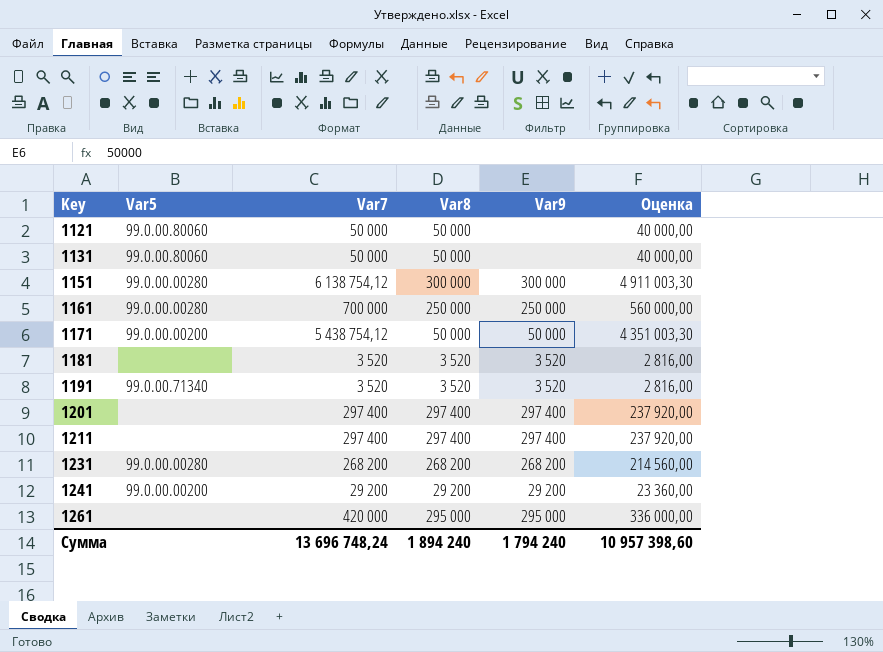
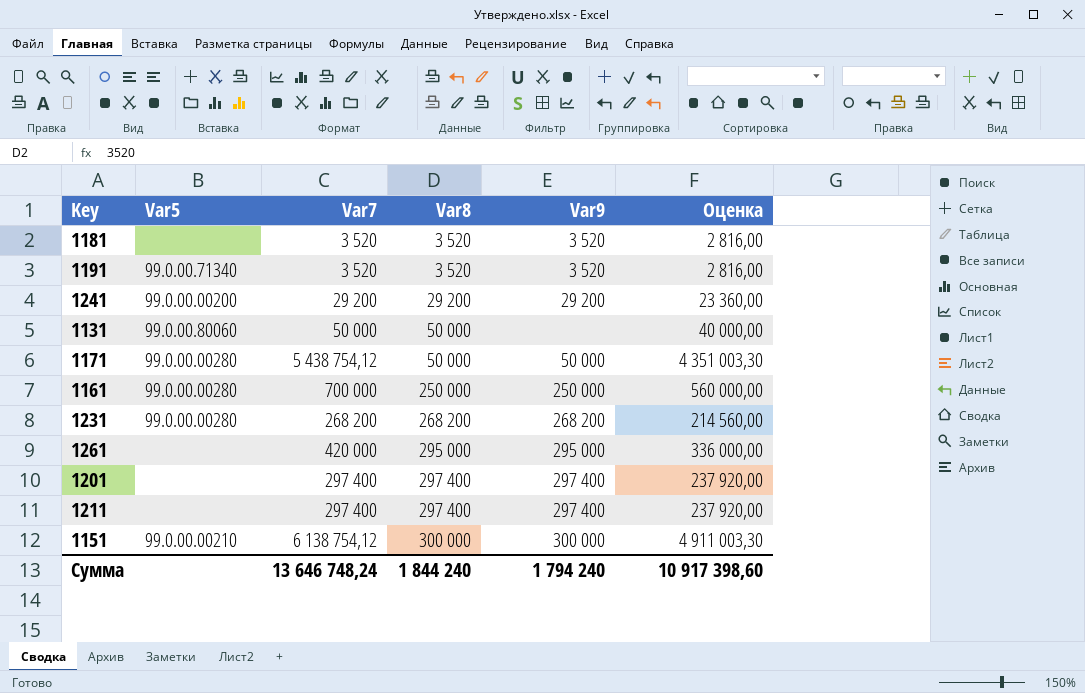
row order: Key ascending -> Var8 ascending
row 1121: 99.0.00.80060 | 50 000 | 50 000 | none | 40 000,00 -> none
1171 | Var5: 99.0.00.00200 -> 99.0.00.00280
1151 | Var5: 99.0.00.00280 -> 99.0.00.00210
Сумма | Var7: 13 696 748,24 -> 13 646 748,24
Сумма | Var8: 1 894 240 -> 1 844 240
Сумма | Оценка: 10 957 398,60 -> 10 917 398,60

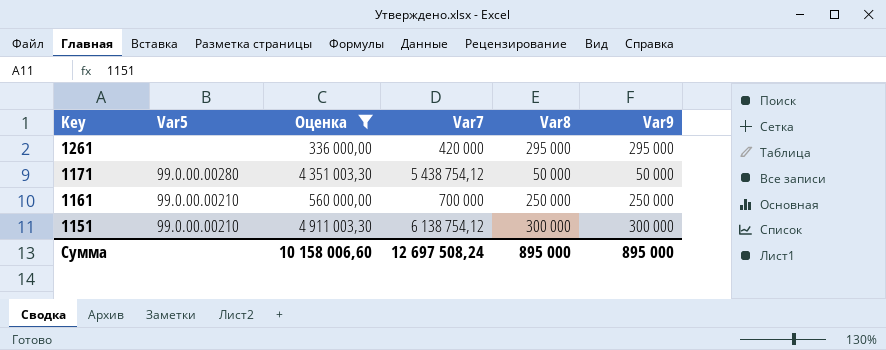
filter: none -> Оценка >= 336 000,00
row order: Var8 ascending -> Key descending
column Оценка | position: 6 -> 3
1161 | Var5: 99.0.00.00280 -> 99.0.00.00210
Сумма | Оценка: 10 917 398,60 -> 10 158 006,60
Сумма | Var7: 13 646 748,24 -> 12 697 508,24
Сумма | Var8: 1 844 240 -> 895 000
Сумма | Var9: 1 794 240 -> 895 000

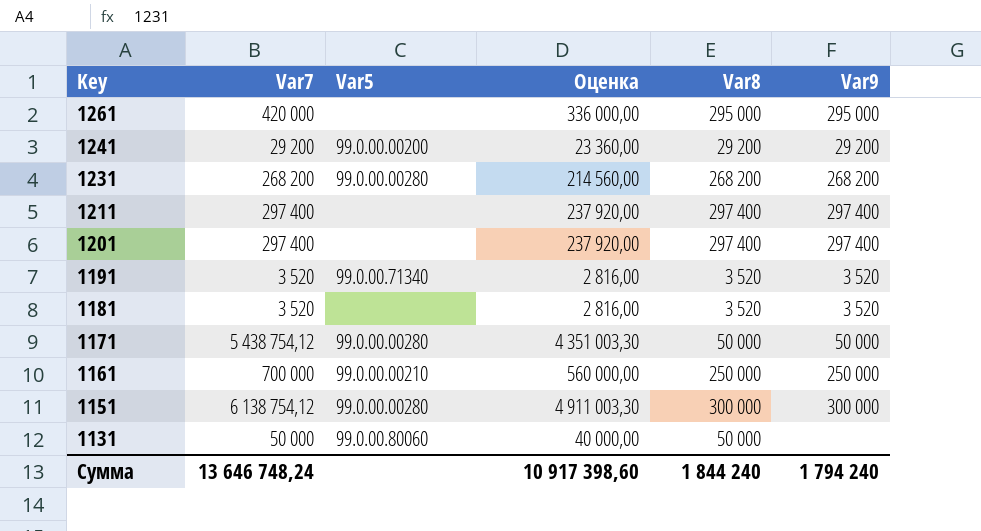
filter: Оценка >= 336 000,00 -> none
column Var7 | position: 4 -> 2
1151 | Var5: 99.0.00.00210 -> 99.0.00.00280
Сумма | Var7: 12 697 508,24 -> 13 646 748,24
Сумма | Оценка: 10 158 006,60 -> 10 917 398,60
Сумма | Var8: 895 000 -> 1 844 240
Сумма | Var9: 895 000 -> 1 794 240

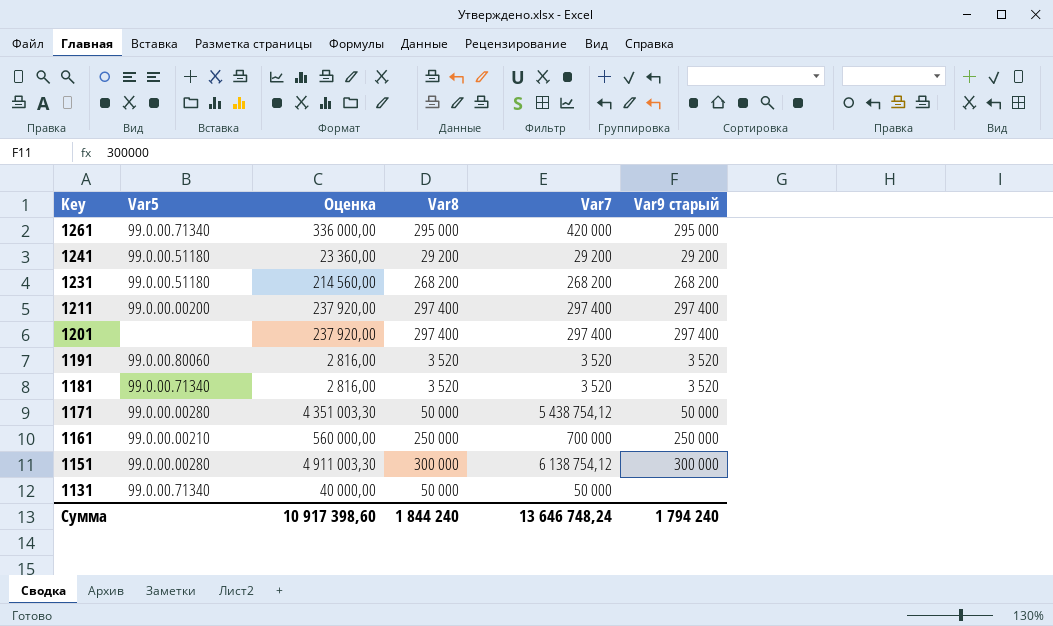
column Var7 | position: 2 -> 5
column name: Var9 -> Var9 старый
1261 | Var5: none -> 99.0.00.71340
1241 | Var5: 99.0.00.00200 -> 99.0.00.51180
1231 | Var5: 99.0.00.00280 -> 99.0.00.51180
1211 | Var5: none -> 99.0.00.00200
1191 | Var5: 99.0.00.71340 -> 99.0.00.80060
1181 | Var5: none -> 99.0.00.71340
1131 | Var5: 99.0.00.80060 -> 99.0.00.71340

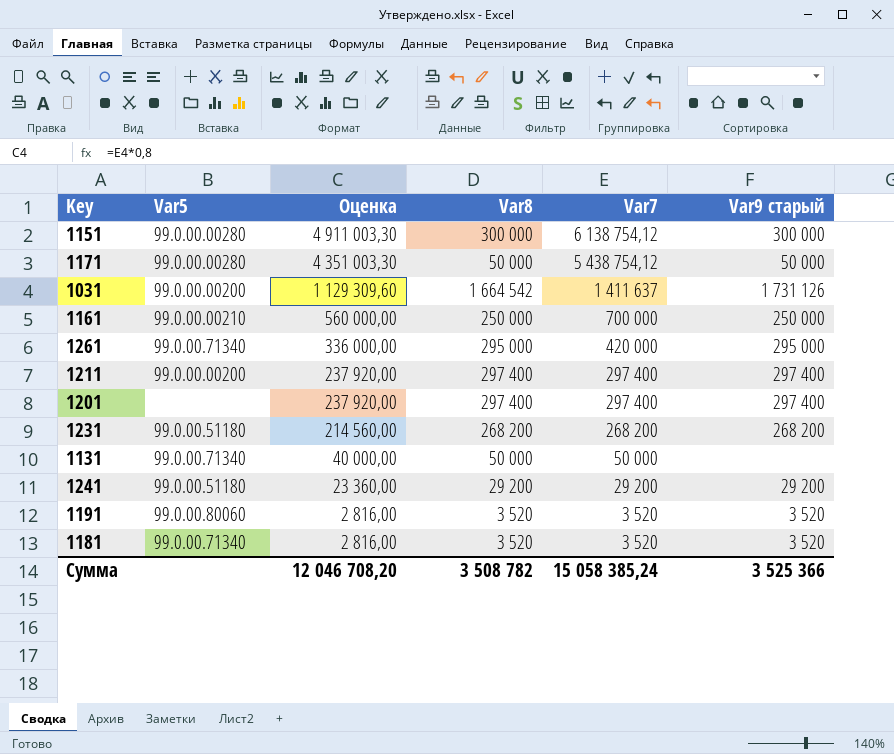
row order: Key descending -> Оценка descending
row 1031: none -> 99.0.00.00200 | 1 129 309,60 | 1 664 542 | 1 411 637 | 1 731 126
Сумма | Оценка: 10 917 398,60 -> 12 046 708,20
Сумма | Var8: 1 844 240 -> 3 508 782
Сумма | Var7: 13 646 748,24 -> 15 058 385,24
Сумма | Var9 старый: 1 794 240 -> 3 525 366

